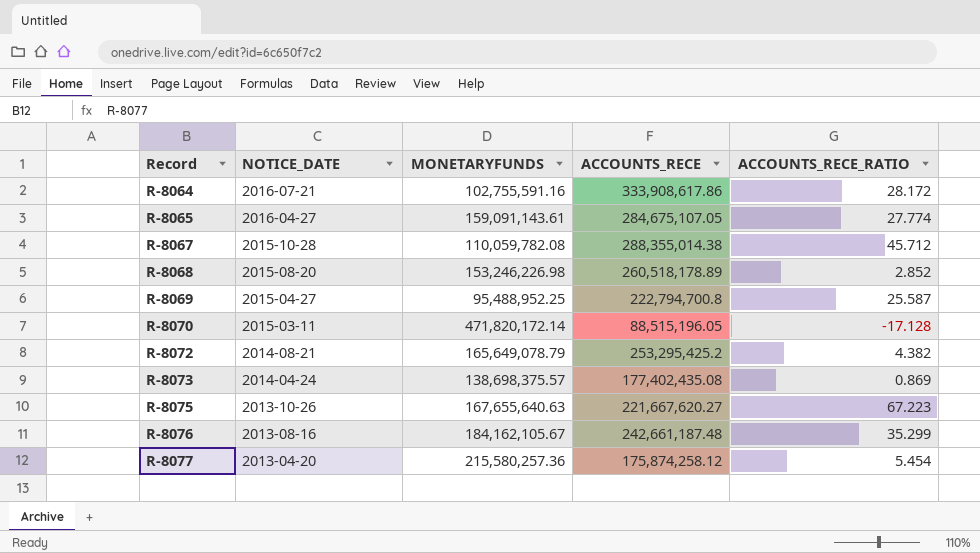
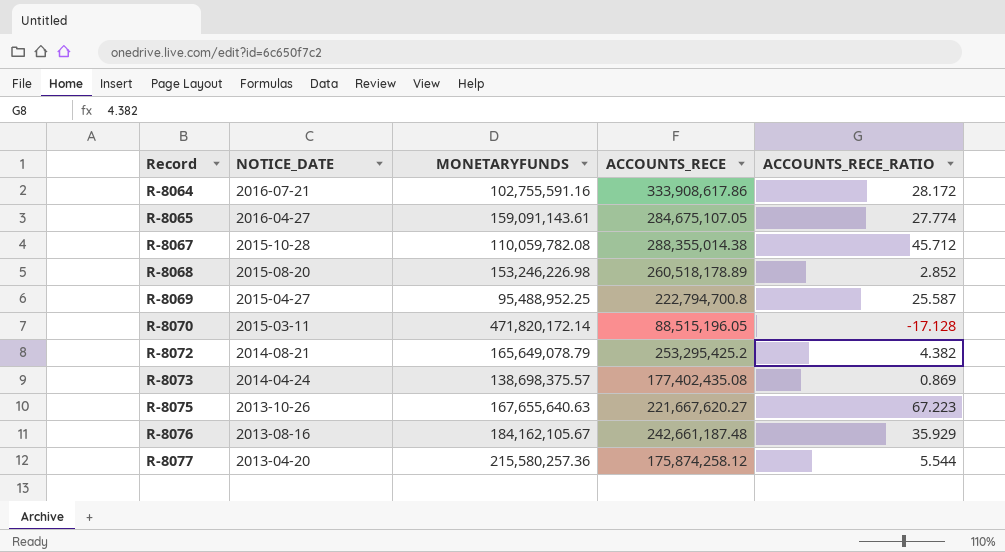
R-8076 | ACCOUNTS_RECE_RATIO: 35.299 -> 35.929
R-8077 | ACCOUNTS_RECE_RATIO: 5.454 -> 5.544

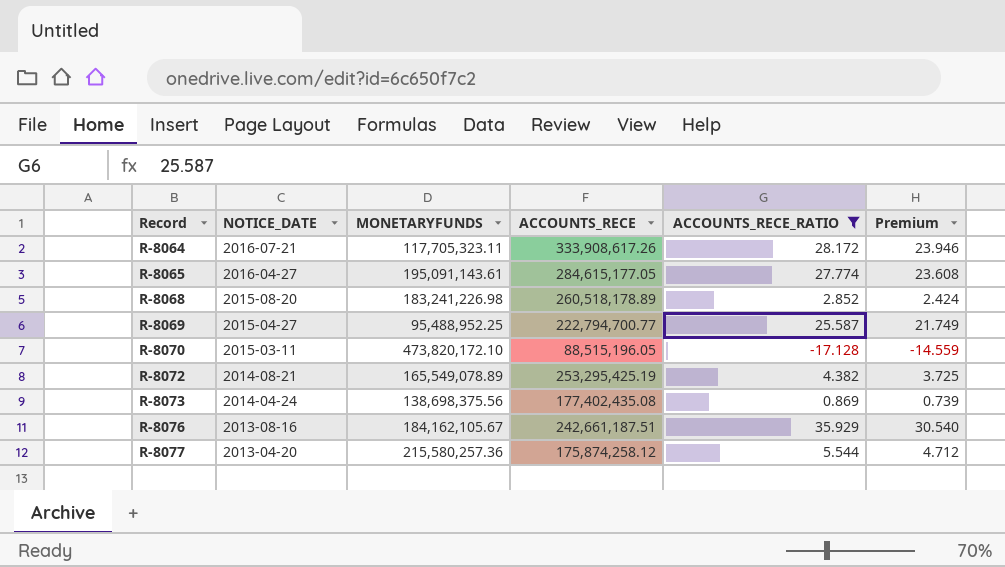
filter: none -> ACCOUNTS_RECE_RATIO <= 35.929
column Premium | formula: none -> [ACCOUNTS_RECE_RATIO] * 0.85
R-8064 | MONETARYFUNDS: 102,755,591.16 -> 117,705,323.11
R-8064 | ACCOUNTS_RECE: 333,908,617.86 -> 333,908,617.26
R-8065 | MONETARYFUNDS: 159,091,143.61 -> 195,091,143.61
R-8065 | ACCOUNTS_RECE: 284,675,107.05 -> 284,615,177.05
R-8068 | MONETARYFUNDS: 153,246,226.98 -> 183,241,226.98
R-8069 | ACCOUNTS_RECE: 222,794,700.8 -> 222,794,700.77
R-8070 | MONETARYFUNDS: 471,820,172.14 -> 473,820,172.10
R-8072 | MONETARYFUNDS: 165,649,078.79 -> 165,549,078.89
R-8072 | ACCOUNTS_RECE: 253,295,425.2 -> 253,295,425.19
R-8073 | MONETARYFUNDS: 138,698,375.57 -> 138,698,375.56
R-8076 | ACCOUNTS_RECE: 242,661,187.48 -> 242,661,187.51

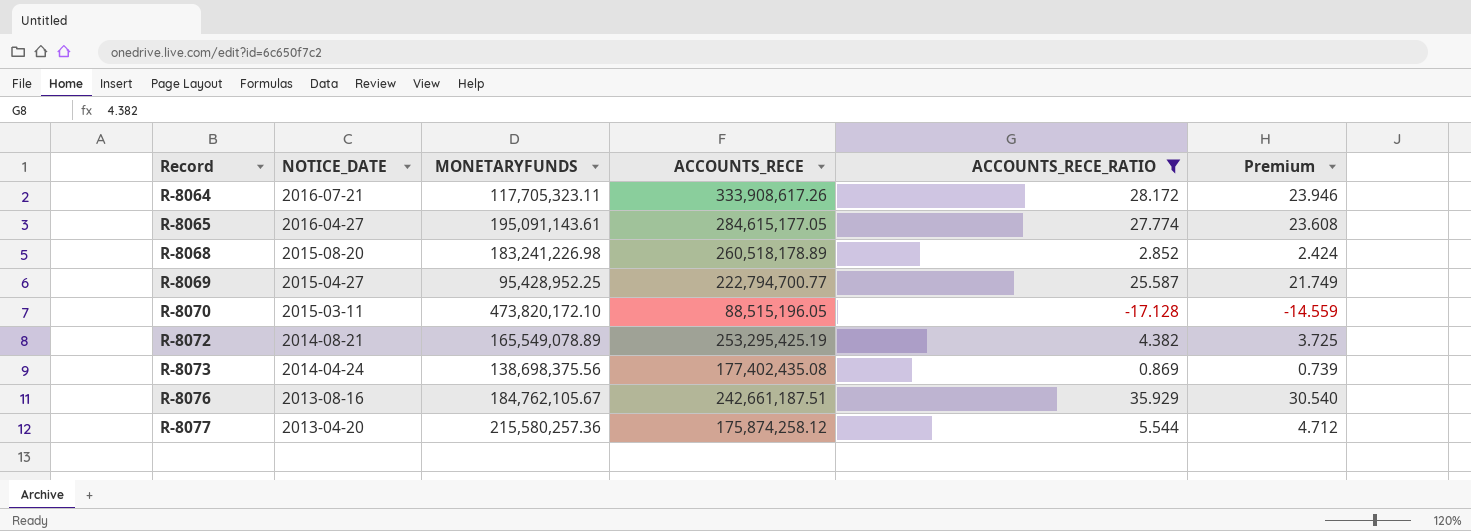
R-8069 | MONETARYFUNDS: 95,488,952.25 -> 95,428,952.25
R-8076 | MONETARYFUNDS: 184,162,105.67 -> 184,762,105.67

